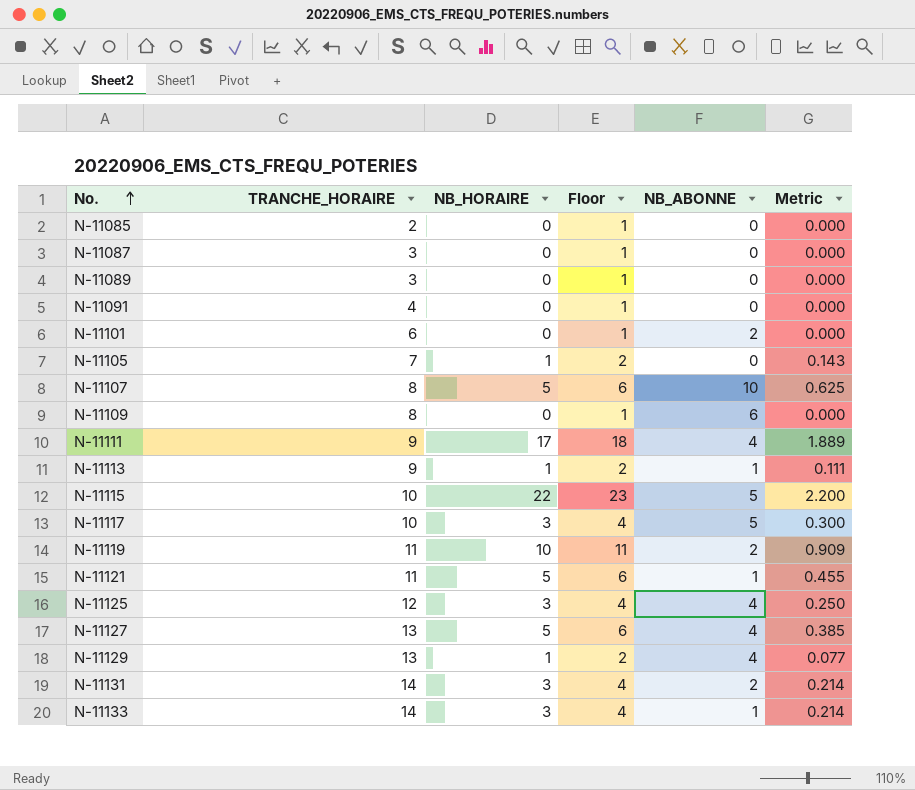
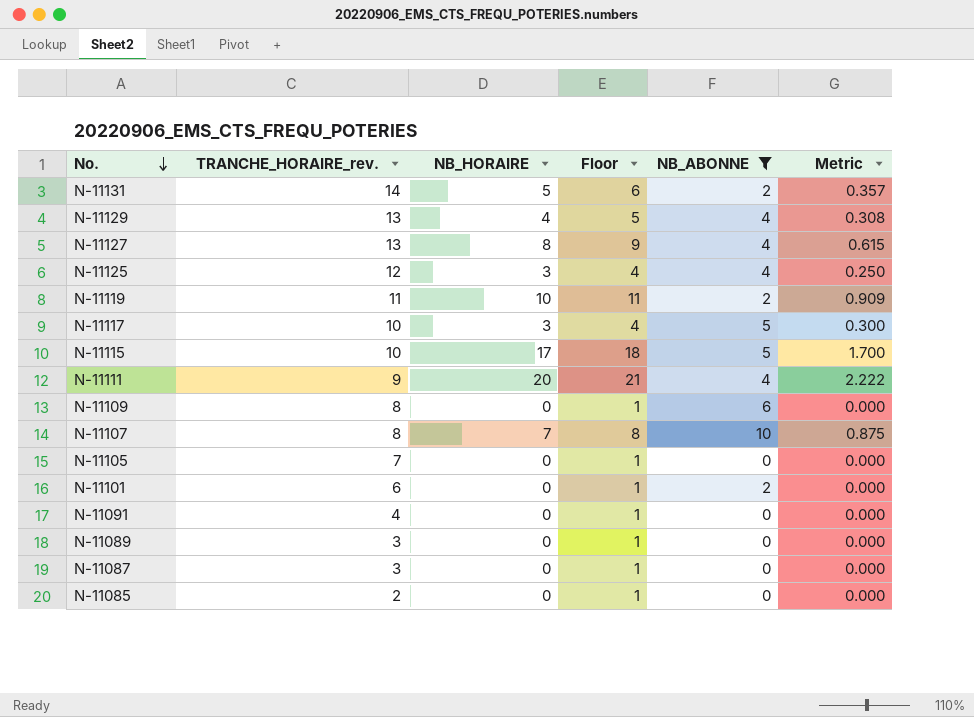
filter: none -> NB_ABONNE != 1
row order: No. ascending -> No. descending
column name: TRANCHE_HORAIRE -> TRANCHE_HORAIRE_rev.
N-11131 | NB_HORAIRE: 3 -> 5
N-11131 | Floor: 4 -> 6
N-11131 | Metric: 0.214 -> 0.357
N-11129 | NB_HORAIRE: 1 -> 4
N-11129 | Floor: 2 -> 5
N-11129 | Metric: 0.077 -> 0.308
N-11127 | NB_HORAIRE: 5 -> 8
N-11127 | Floor: 6 -> 9
N-11127 | Metric: 0.385 -> 0.615
N-11115 | NB_HORAIRE: 22 -> 17
N-11115 | Floor: 23 -> 18
N-11115 | Metric: 2.200 -> 1.700
N-11111 | NB_HORAIRE: 17 -> 20
N-11111 | Floor: 18 -> 21
N-11111 | Metric: 1.889 -> 2.222
N-11107 | NB_HORAIRE: 5 -> 7
N-11107 | Floor: 6 -> 8
N-11107 | Metric: 0.625 -> 0.875
N-11105 | NB_HORAIRE: 1 -> 0
N-11105 | Floor: 2 -> 1
N-11105 | Metric: 0.143 -> 0.000

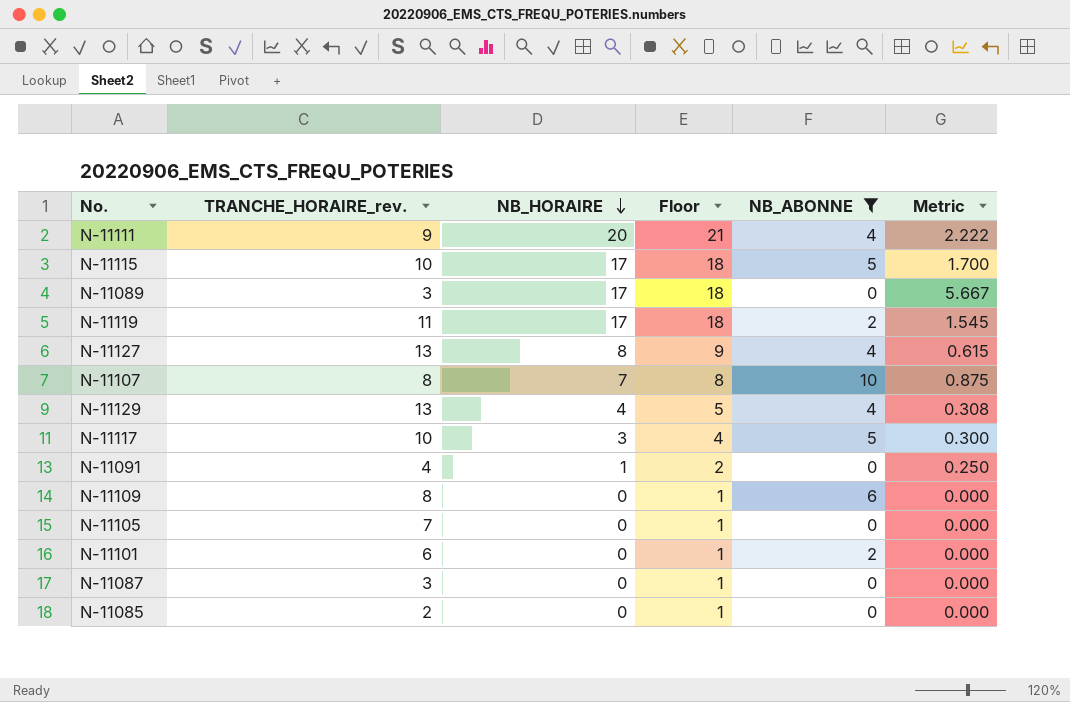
row order: No. descending -> NB_HORAIRE descending
row N-11131: 14 | 5 | 6 | 2 | 0.357 -> none
row N-11125: 12 | 3 | 4 | 4 | 0.250 -> none
N-11089 | NB_HORAIRE: 0 -> 17
N-11089 | Floor: 1 -> 18
N-11089 | Metric: 0.000 -> 5.667
N-11119 | NB_HORAIRE: 10 -> 17
N-11119 | Floor: 11 -> 18
N-11119 | Metric: 0.909 -> 1.545
N-11091 | NB_HORAIRE: 0 -> 1
N-11091 | Floor: 1 -> 2
N-11091 | Metric: 0.000 -> 0.250

